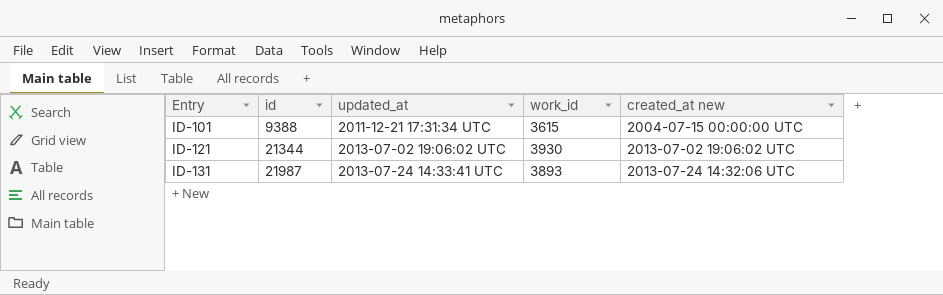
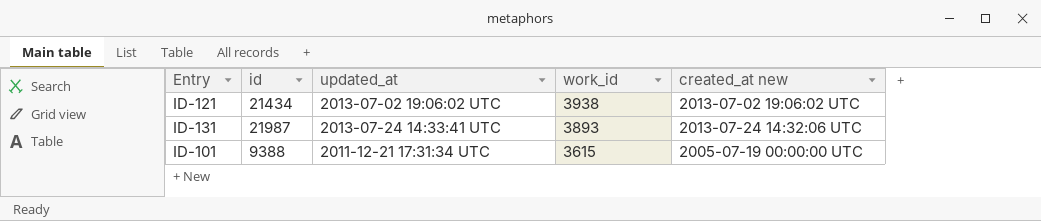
row order: Entry ascending -> work_id descending
ID-121 | id: 21344 -> 21434
ID-121 | work_id: 3930 -> 3938
ID-101 | created_at new: 2004-07-15 00:00:00 UTC -> 2005-07-19 00:00:00 UTC

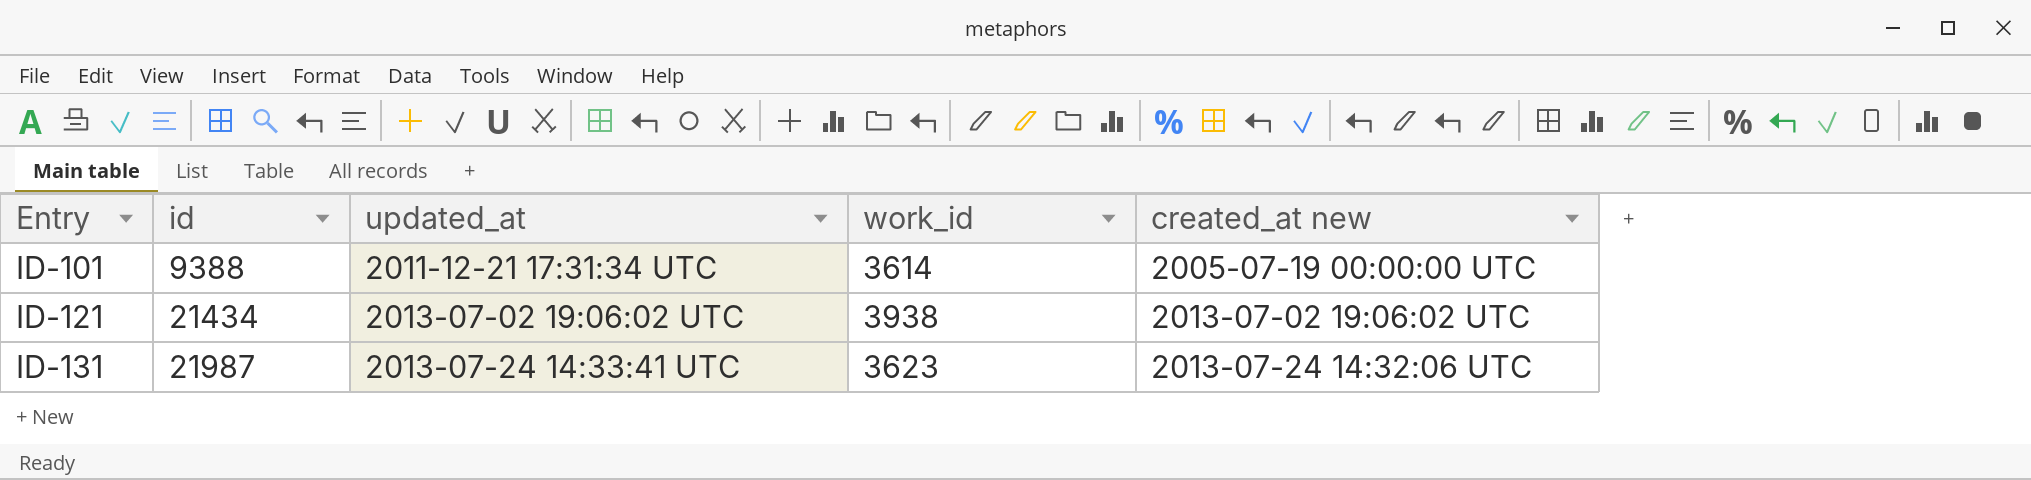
row order: work_id descending -> Entry ascending
ID-101 | work_id: 3615 -> 3614
ID-131 | work_id: 3893 -> 3623

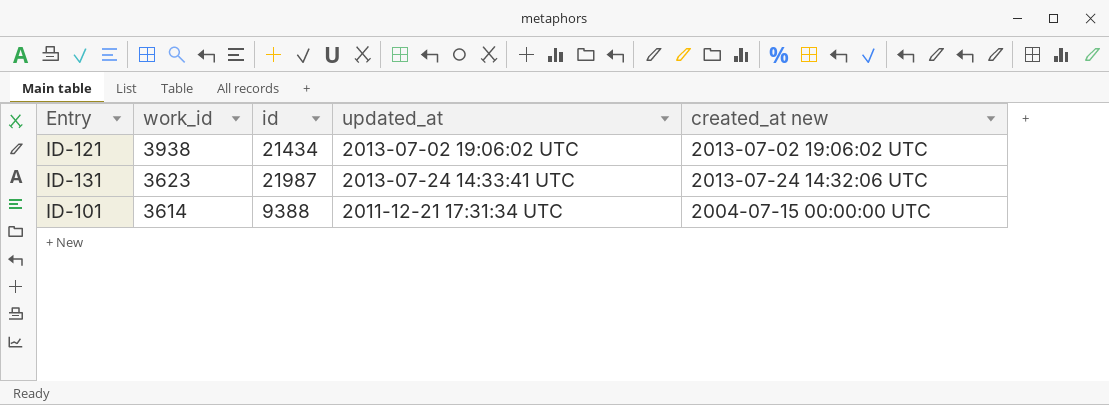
row order: Entry ascending -> work_id descending
column work_id | position: 4 -> 2
ID-101 | created_at new: 2005-07-19 00:00:00 UTC -> 2004-07-15 00:00:00 UTC

